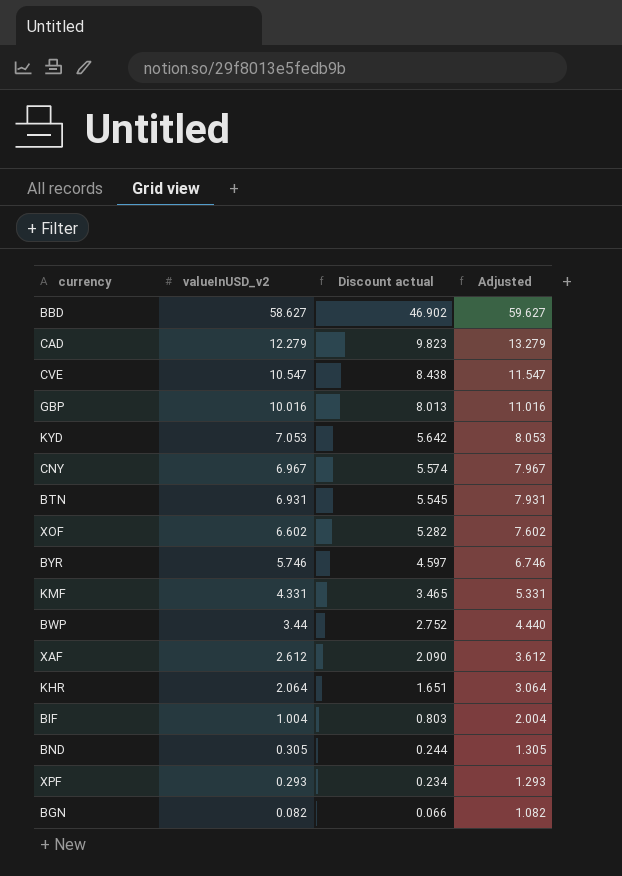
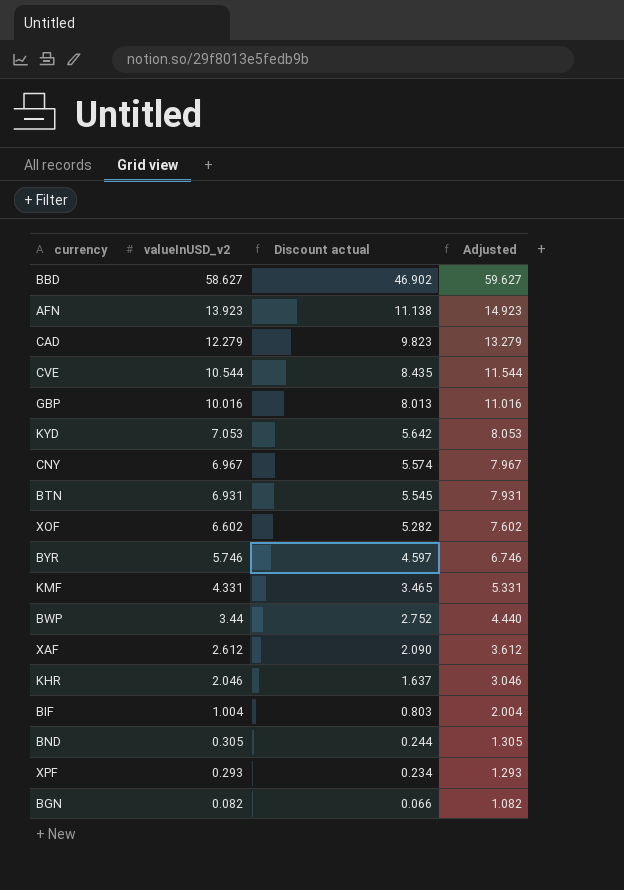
row AFN: none -> 13.923 | 11.138 | 14.923
CVE | valueInUSD_v2: 10.547 -> 10.544
CVE | Discount actual: 8.438 -> 8.435
CVE | Adjusted: 11.547 -> 11.544
KHR | valueInUSD_v2: 2.064 -> 2.046
KHR | Discount actual: 1.651 -> 1.637
KHR | Adjusted: 3.064 -> 3.046

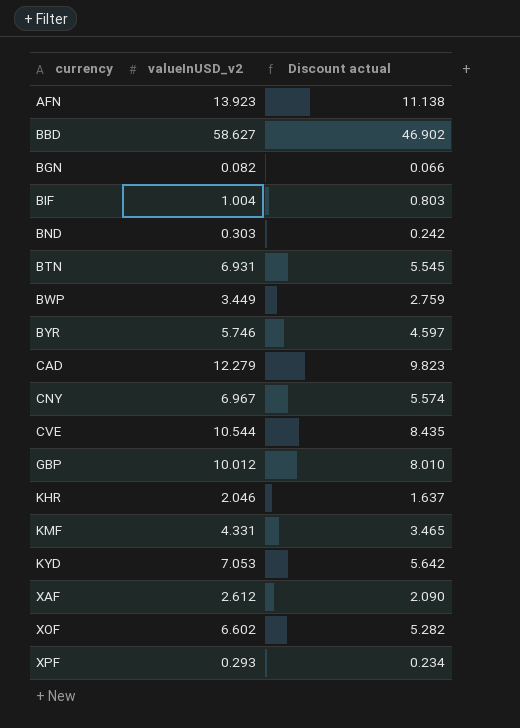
row order: valueInUSD_v2 descending -> currency ascending
column Adjusted | formula: [valueInUSD_v2] + 1 -> none
BND | valueInUSD_v2: 0.305 -> 0.303
BND | Discount actual: 0.244 -> 0.242
BWP | valueInUSD_v2: 3.44 -> 3.449
BWP | Discount actual: 2.752 -> 2.759
GBP | valueInUSD_v2: 10.016 -> 10.012
GBP | Discount actual: 8.013 -> 8.010

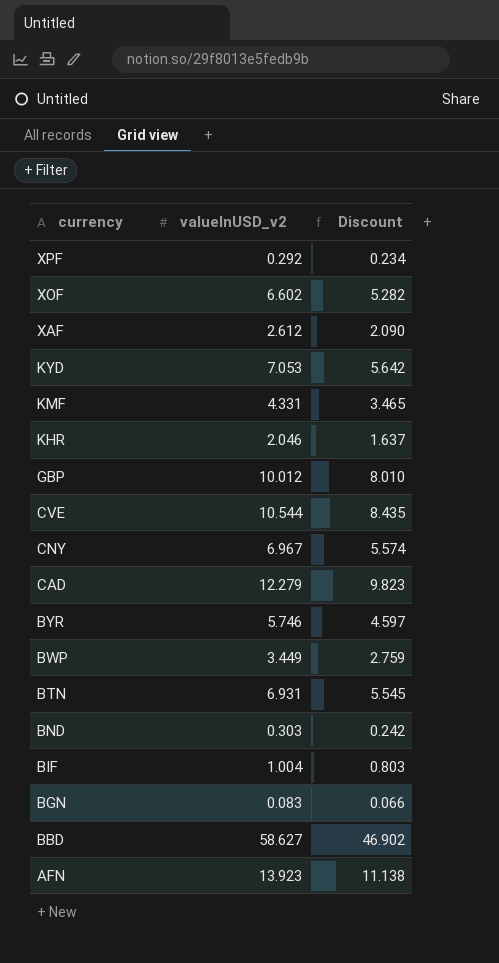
row order: currency ascending -> currency descending
column name: Discount actual -> Discount
XPF | valueInUSD_v2: 0.293 -> 0.292
BGN | valueInUSD_v2: 0.082 -> 0.083

